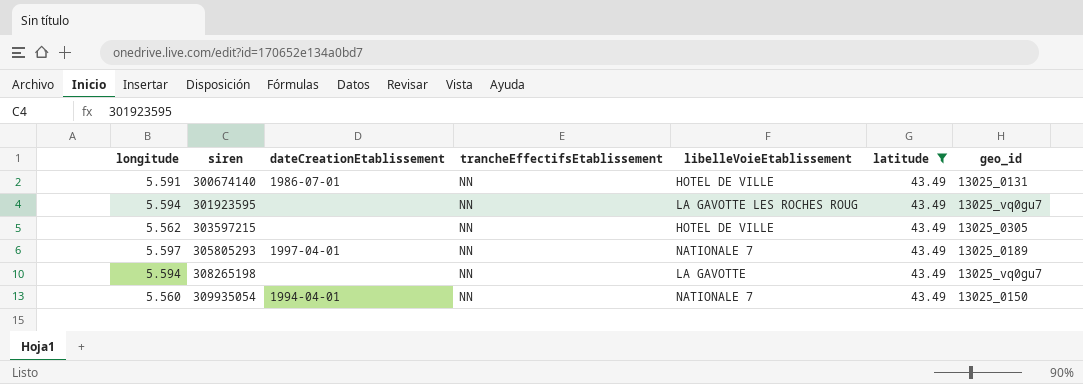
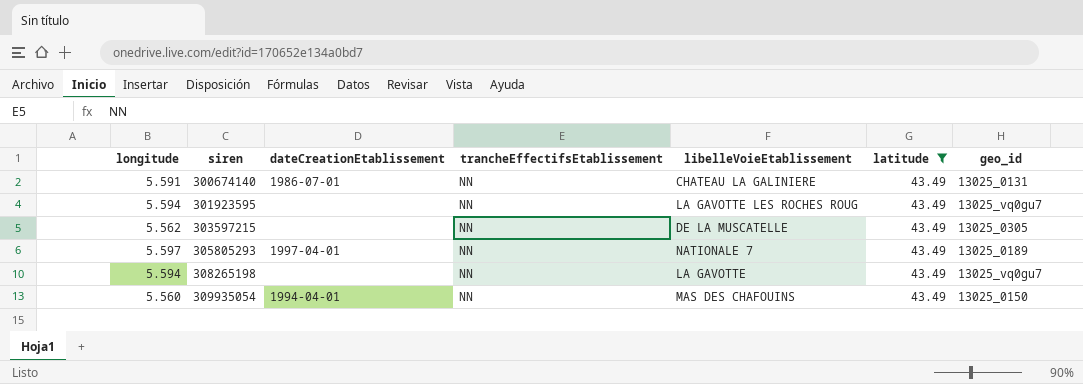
300674140 | libelleVoieEtablissement: HOTEL DE VILLE -> CHATEAU LA GALINIERE
303597215 | libelleVoieEtablissement: HOTEL DE VILLE -> DE LA MUSCATELLE
309935054 | libelleVoieEtablissement: NATIONALE 7 -> MAS DES CHAFOUINS

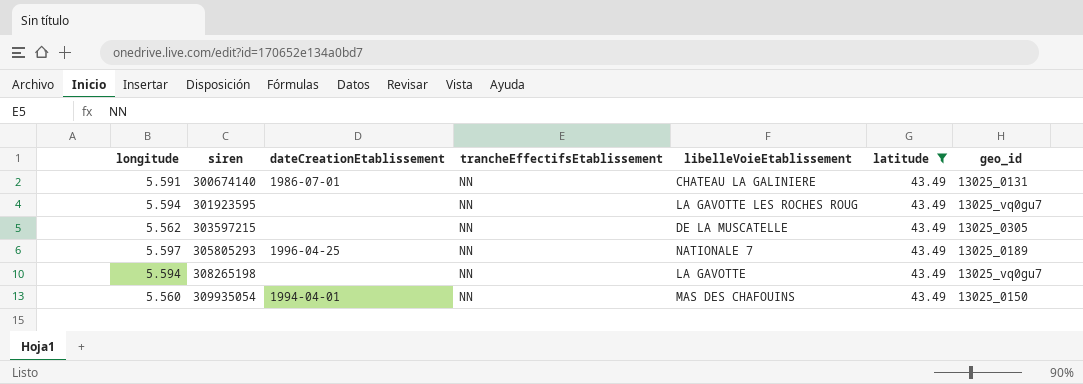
305805293 | dateCreationEtablissement: 1997-04-01 -> 1996-04-25

